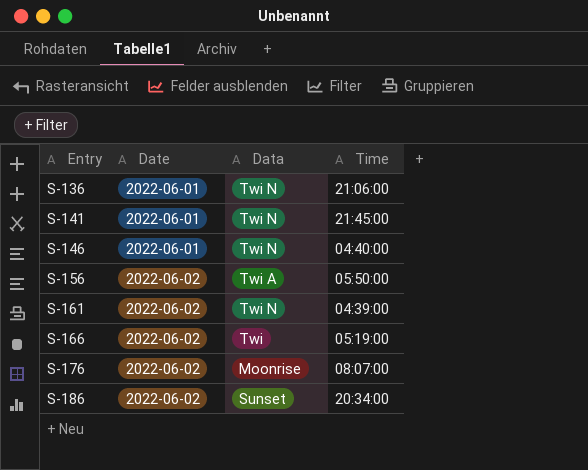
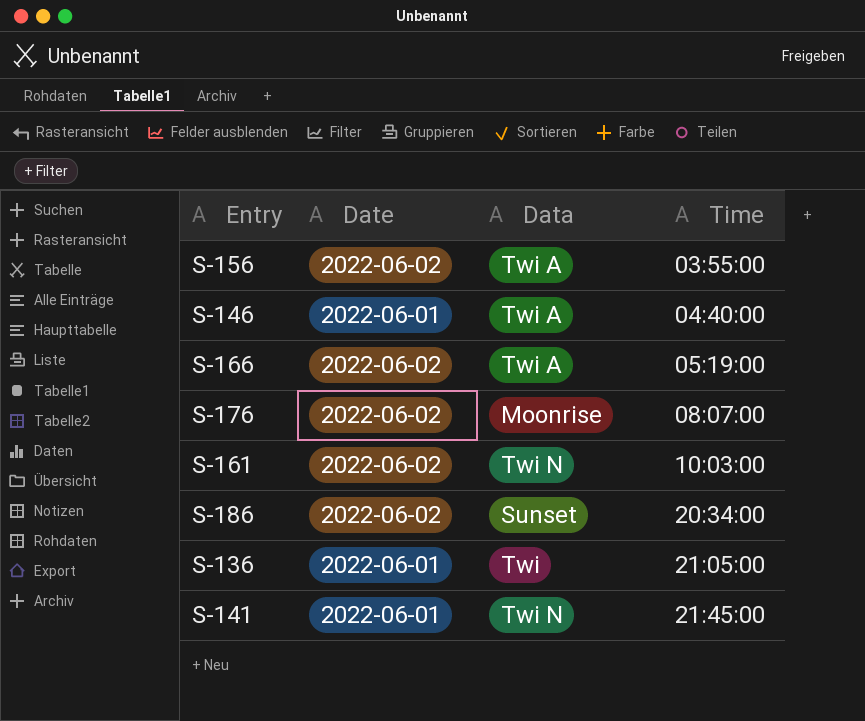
row order: Entry ascending -> Time ascending
S-156 | Time: 05:50:00 -> 03:55:00
S-146 | Data: Twi N -> Twi A
S-166 | Data: Twi -> Twi A
S-161 | Time: 04:39:00 -> 10:03:00
S-136 | Data: Twi N -> Twi
S-136 | Time: 21:06:00 -> 21:05:00

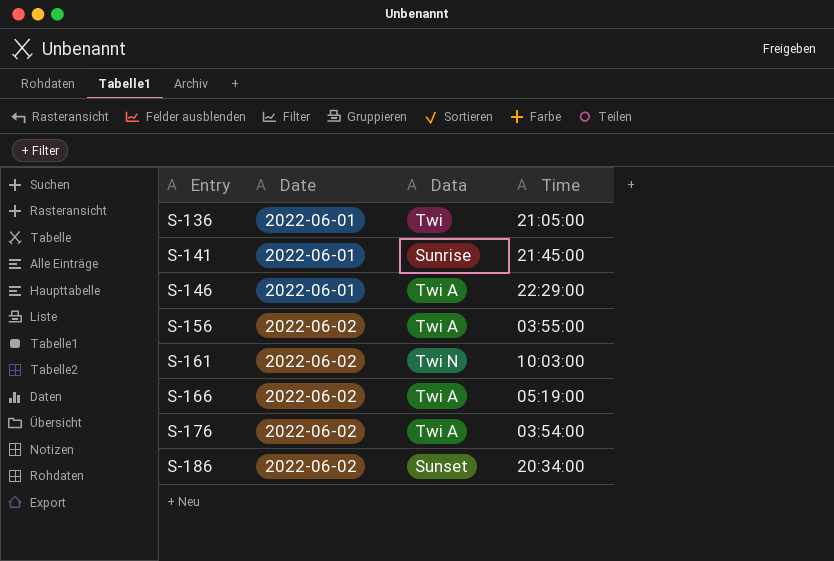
row order: Time ascending -> Entry ascending
S-141 | Data: Twi N -> Sunrise
S-146 | Time: 04:40:00 -> 22:29:00
S-176 | Data: Moonrise -> Twi A
S-176 | Time: 08:07:00 -> 03:54:00

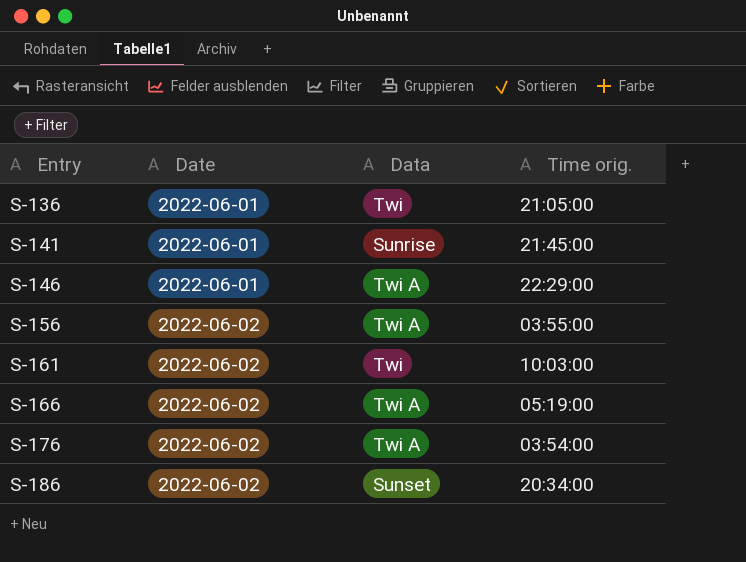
column name: Time -> Time orig.
S-161 | Data: Twi N -> Twi

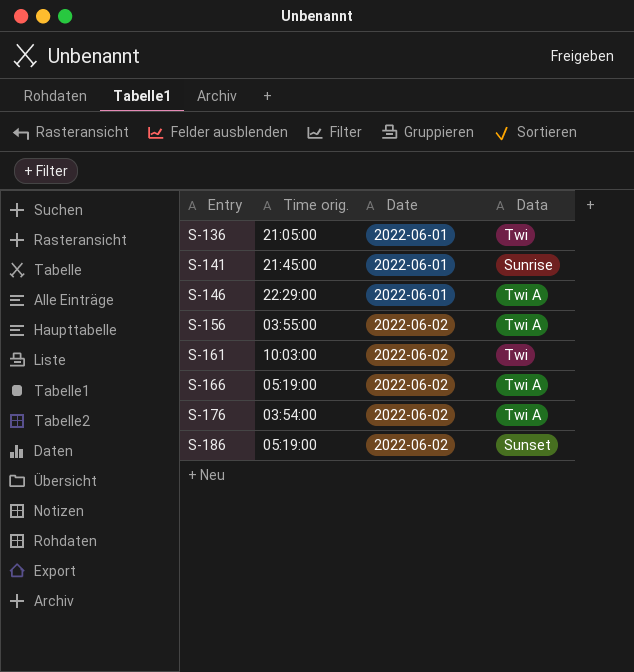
column Time orig. | position: 4 -> 2
S-186 | Time orig.: 20:34:00 -> 05:19:00

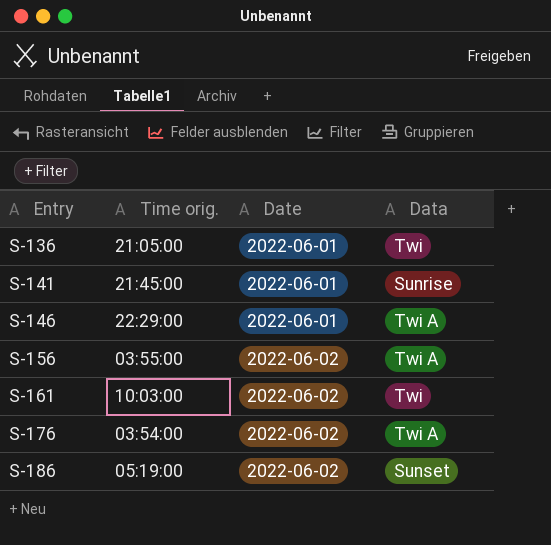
row S-166: 05:19:00 | 2022-06-02 | Twi A -> none

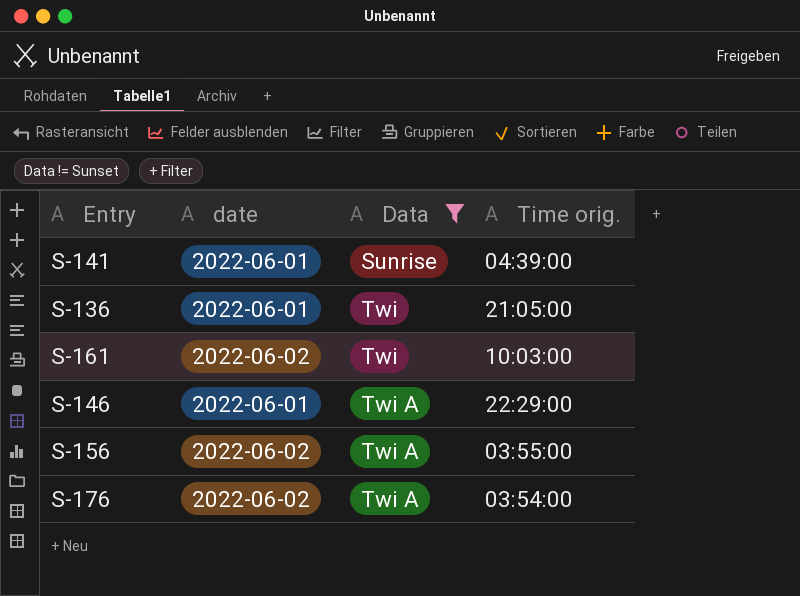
filter: none -> Data != Sunset
row order: Entry ascending -> Data ascending
column name: Date -> date
column Time orig. | position: 2 -> 4
S-141 | Time orig.: 21:45:00 -> 04:39:00

